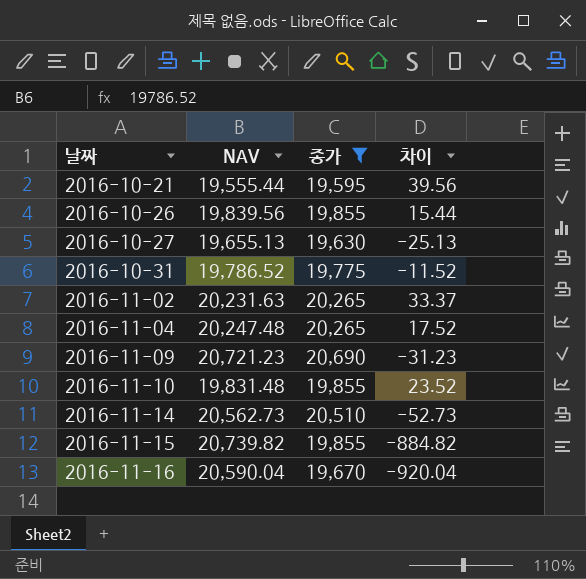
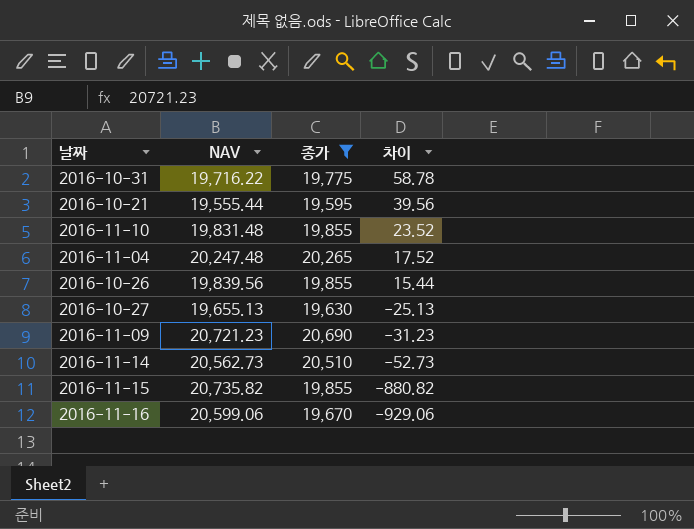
row order: 날짜 ascending -> 차이 descending
row 2016-11-02: 20,231.63 | 20,265 | 33.37 -> none
2016-10-31 | NAV: 19,786.52 -> 19,716.22
2016-10-31 | 차이: -11.52 -> 58.78
2016-11-15 | NAV: 20,739.82 -> 20,735.82
2016-11-15 | 차이: -884.82 -> -880.82
2016-11-16 | NAV: 20,590.04 -> 20,599.06
2016-11-16 | 차이: -920.04 -> -929.06

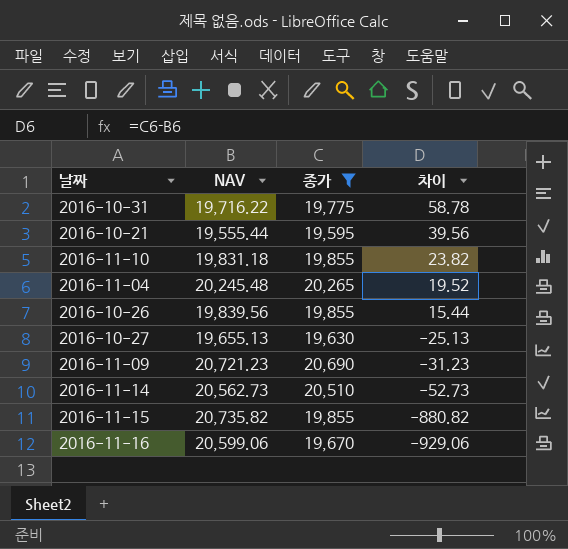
2016-11-10 | NAV: 19,831.48 -> 19,831.18
2016-11-10 | 차이: 23.52 -> 23.82
2016-11-04 | NAV: 20,247.48 -> 20,245.48
2016-11-04 | 차이: 17.52 -> 19.52

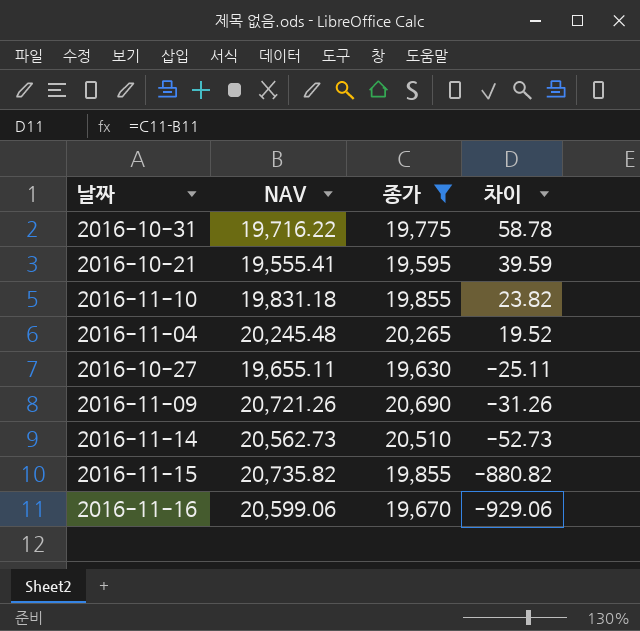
row 2016-10-26: 19,839.56 | 19,855 | 15.44 -> none
2016-10-21 | NAV: 19,555.44 -> 19,555.41
2016-10-21 | 차이: 39.56 -> 39.59
2016-10-27 | NAV: 19,655.13 -> 19,655.11
2016-10-27 | 차이: -25.13 -> -25.11
2016-11-09 | NAV: 20,721.23 -> 20,721.26
2016-11-09 | 차이: -31.23 -> -31.26

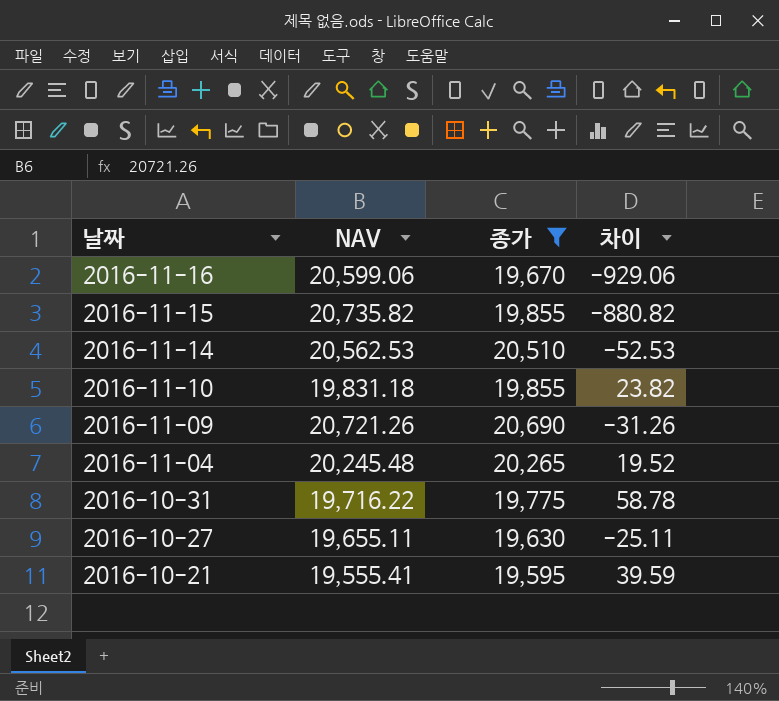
row order: 차이 descending -> 날짜 descending
2016-11-14 | NAV: 20,562.73 -> 20,562.53
2016-11-14 | 차이: -52.73 -> -52.53

